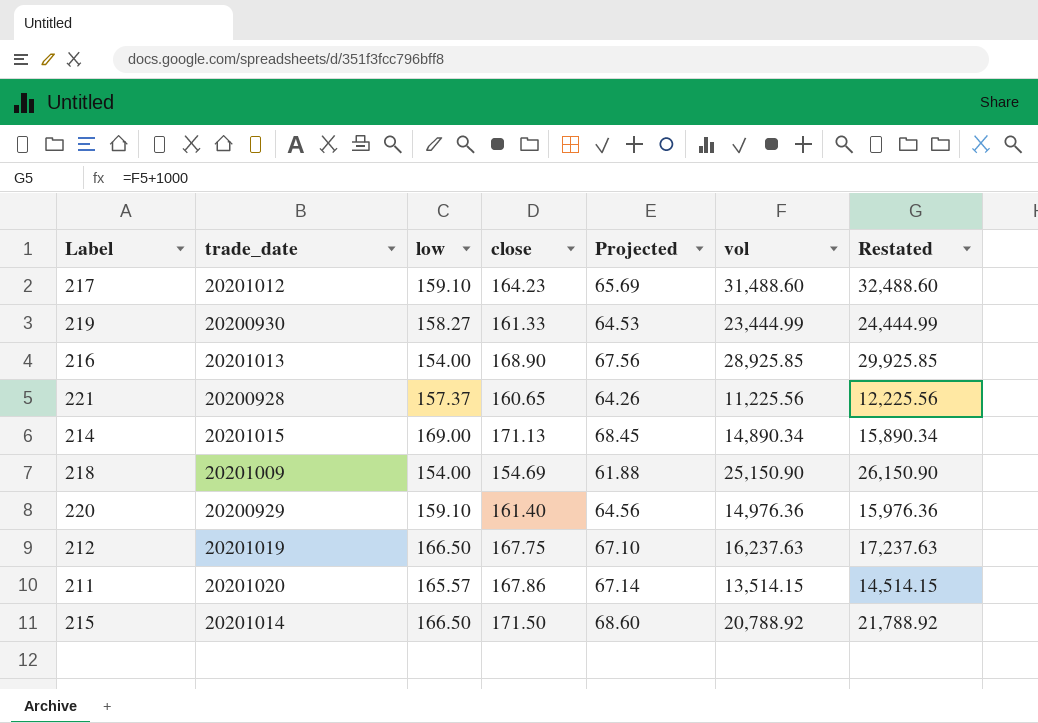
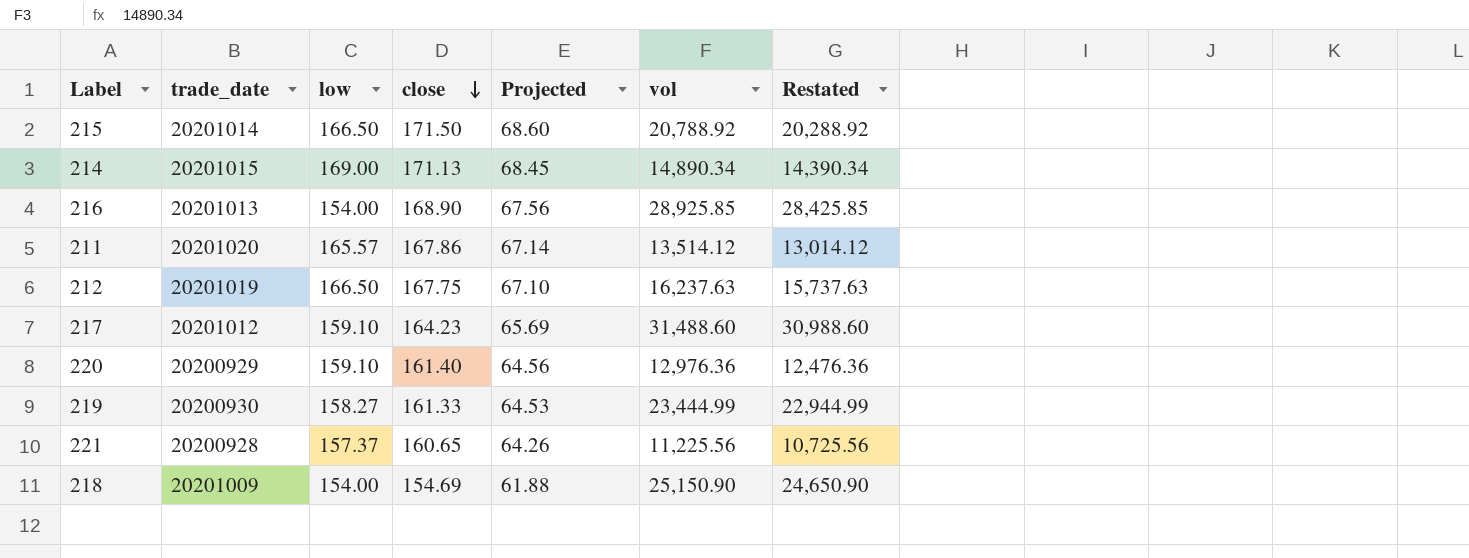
row order: none -> close descending
column Restated | formula: [vol] + 1000 -> [vol] - 500
211 | vol: 13,514.15 -> 13,514.12
220 | vol: 14,976.36 -> 12,976.36

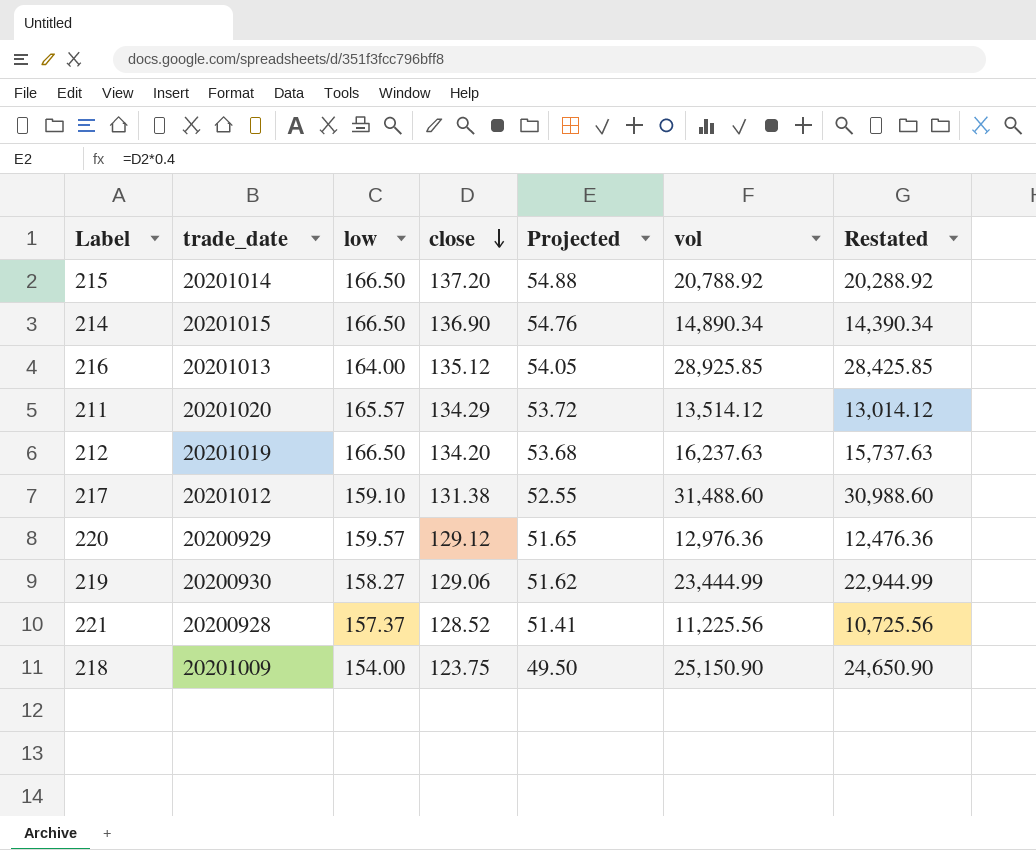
215 | close: 171.50 -> 137.20
215 | Projected: 68.60 -> 54.88
214 | low: 169.00 -> 166.50
214 | close: 171.13 -> 136.90
214 | Projected: 68.45 -> 54.76
216 | low: 154.00 -> 164.00
216 | close: 168.90 -> 135.12
216 | Projected: 67.56 -> 54.05
211 | close: 167.86 -> 134.29
211 | Projected: 67.14 -> 53.72
212 | close: 167.75 -> 134.20
212 | Projected: 67.10 -> 53.68
217 | close: 164.23 -> 131.38
217 | Projected: 65.69 -> 52.55
220 | low: 159.10 -> 159.57
220 | close: 161.40 -> 129.12
220 | Projected: 64.56 -> 51.65
219 | close: 161.33 -> 129.06
219 | Projected: 64.53 -> 51.62
221 | close: 160.65 -> 128.52
221 | Projected: 64.26 -> 51.41
218 | close: 154.69 -> 123.75
218 | Projected: 61.88 -> 49.50

